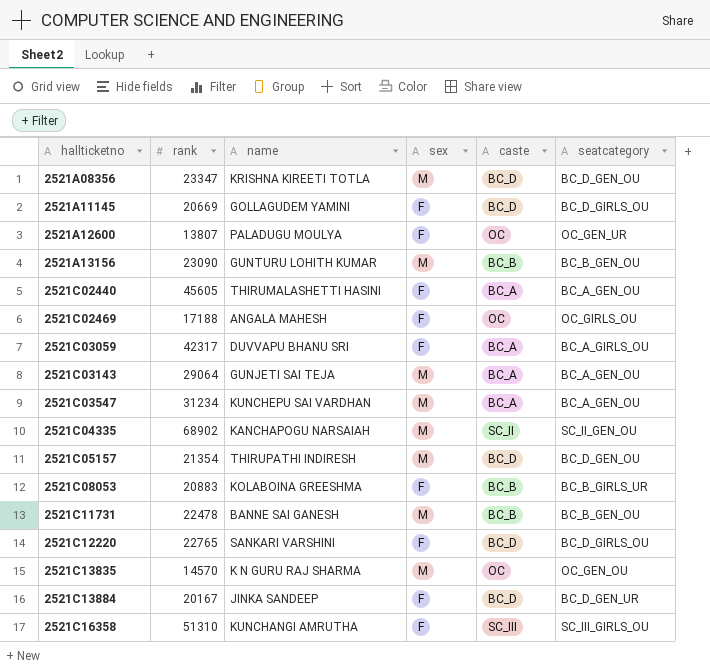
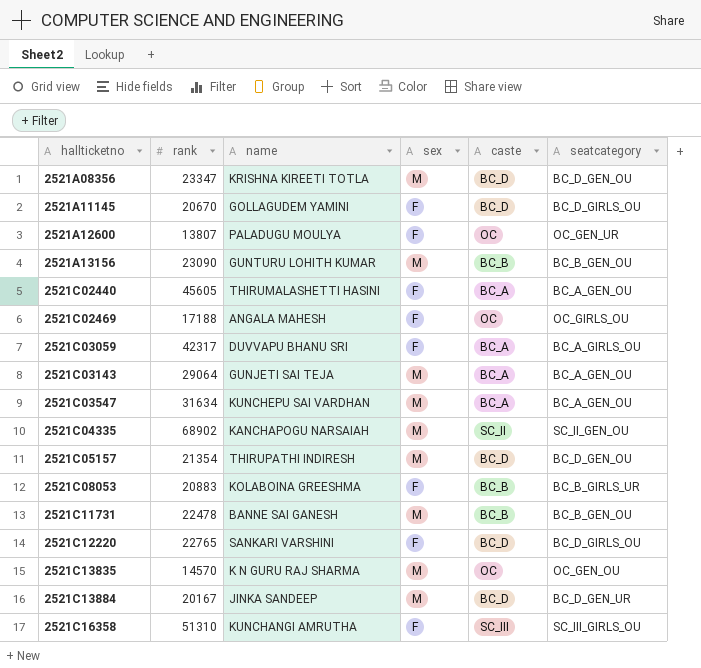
2521A11145 | rank: 20669 -> 20670
2521C03547 | rank: 31234 -> 31634
2521C13884 | sex: F -> M

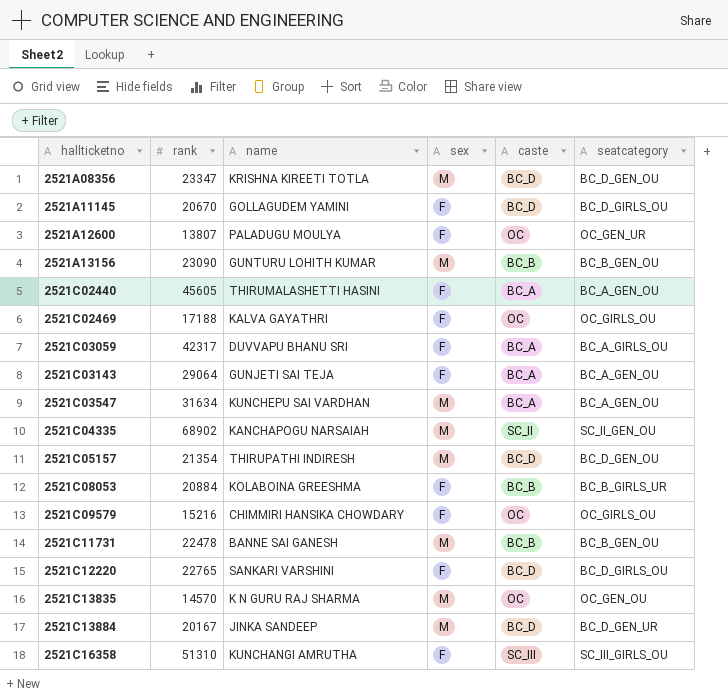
2521C02469 | name: ANGALA MAHESH -> KALVA GAYATHRI
2521C03143 | sex: M -> F
2521C08053 | rank: 20883 -> 20884
row 2521C09579: none -> 15216 | CHIMMIRI HANSIKA CHOWDARY | F | OC | OC_GIRLS_OU

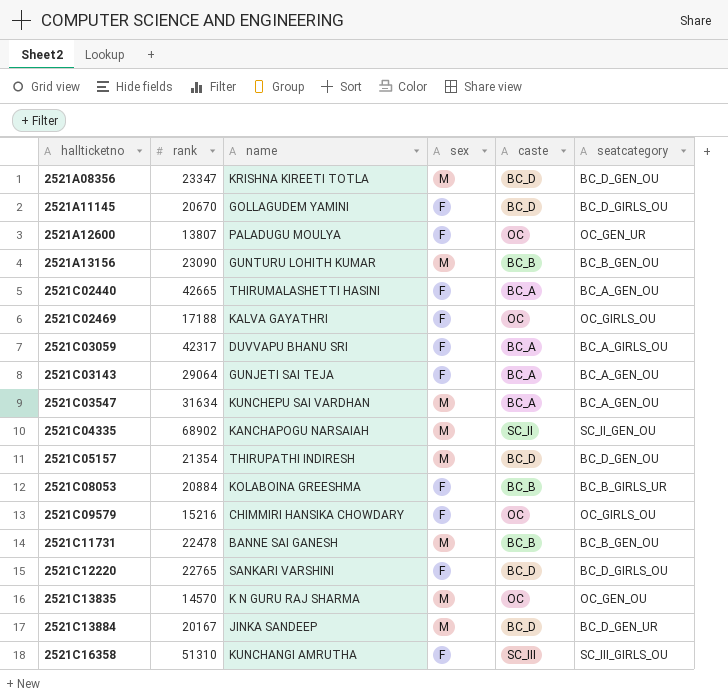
2521C02440 | rank: 45605 -> 42665

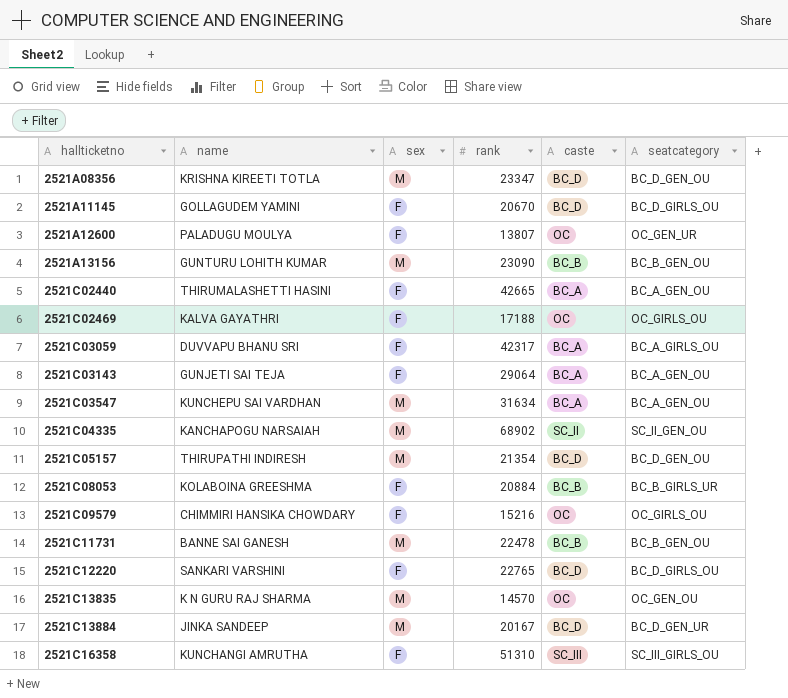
column rank | position: 2 -> 4

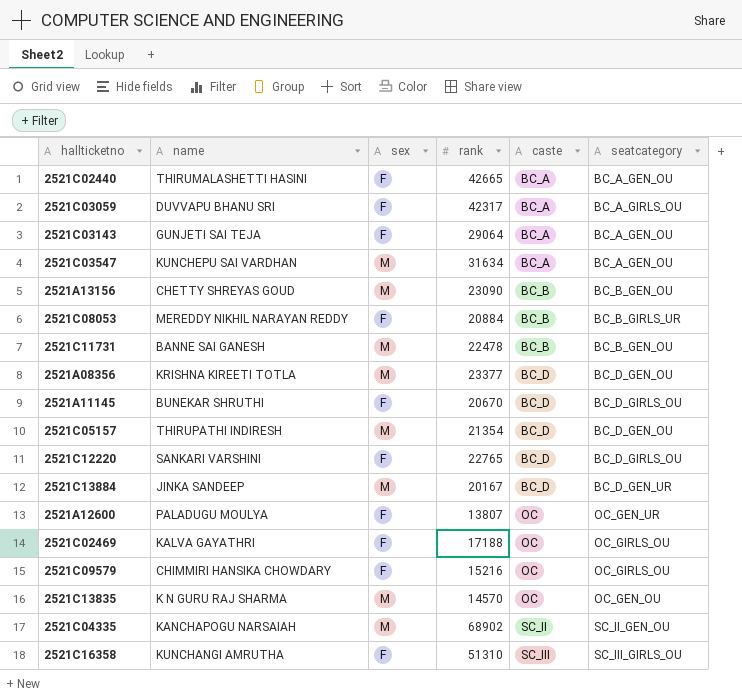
row order: hallticketno ascending -> caste ascending
2521A13156 | name: GUNTURU LOHITH KUMAR -> CHETTY SHREYAS GOUD
2521C08053 | name: KOLABOINA GREESHMA -> MEREDDY NIKHIL NARAYAN REDDY
2521A08356 | rank: 23347 -> 23377
2521A11145 | name: GOLLAGUDEM YAMINI -> BUNEKAR SHRUTHI

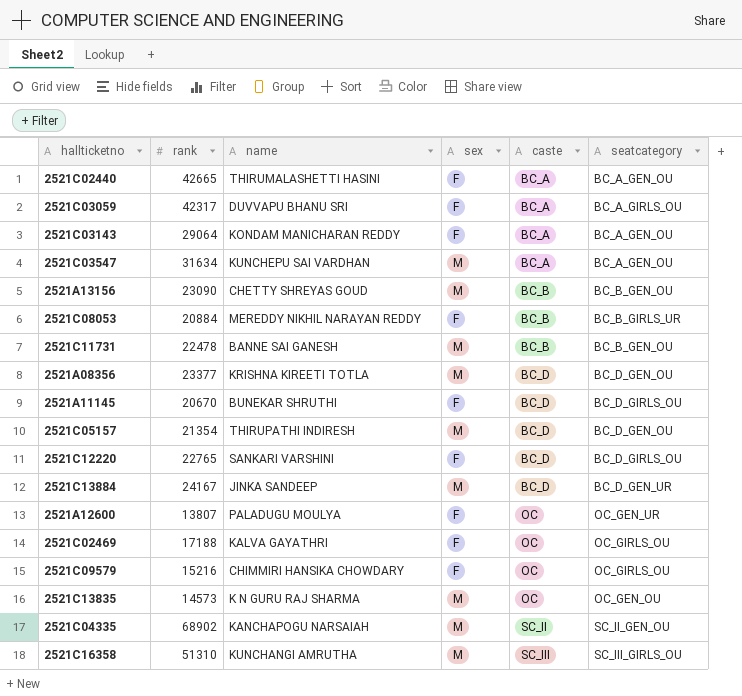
column rank | position: 4 -> 2
2521C03143 | name: GUNJETI SAI TEJA -> KONDAM MANICHARAN REDDY
2521C13884 | rank: 20167 -> 24167
2521C13835 | rank: 14570 -> 14573
2521C16358 | sex: F -> M

